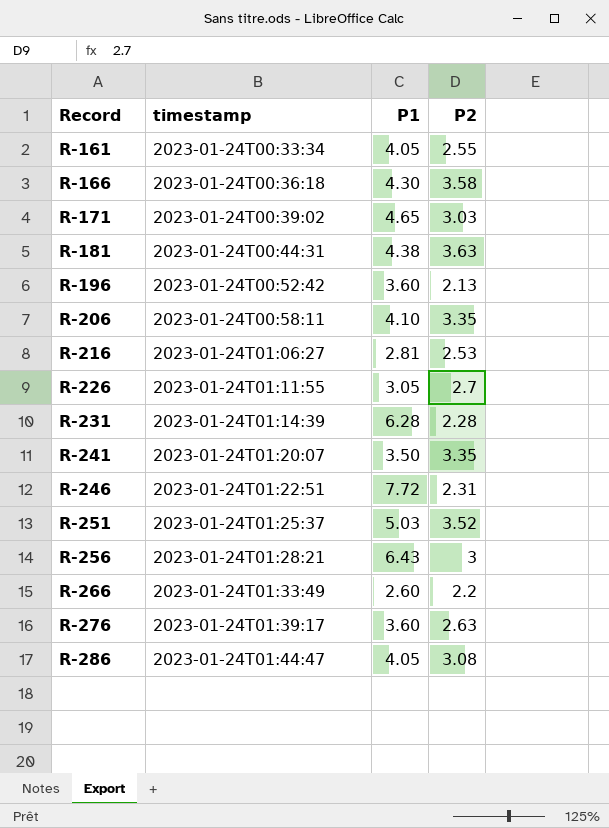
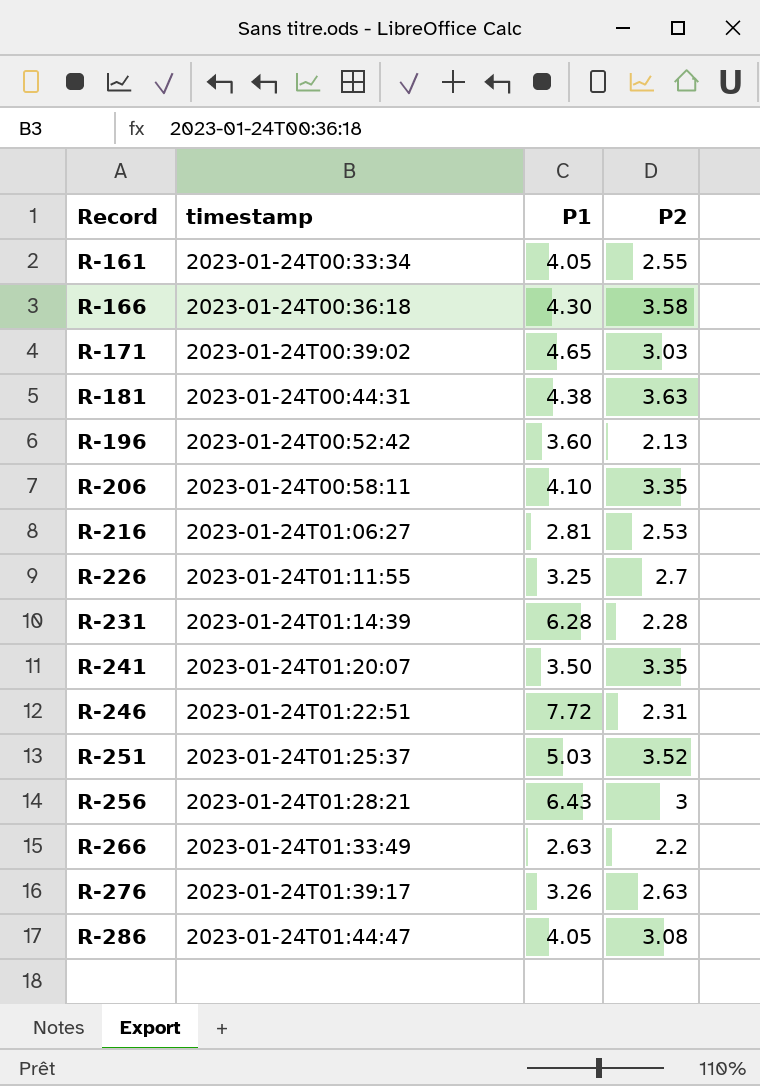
R-226 | P1: 3.05 -> 3.25
R-266 | P1: 2.60 -> 2.63
R-276 | P1: 3.60 -> 3.26

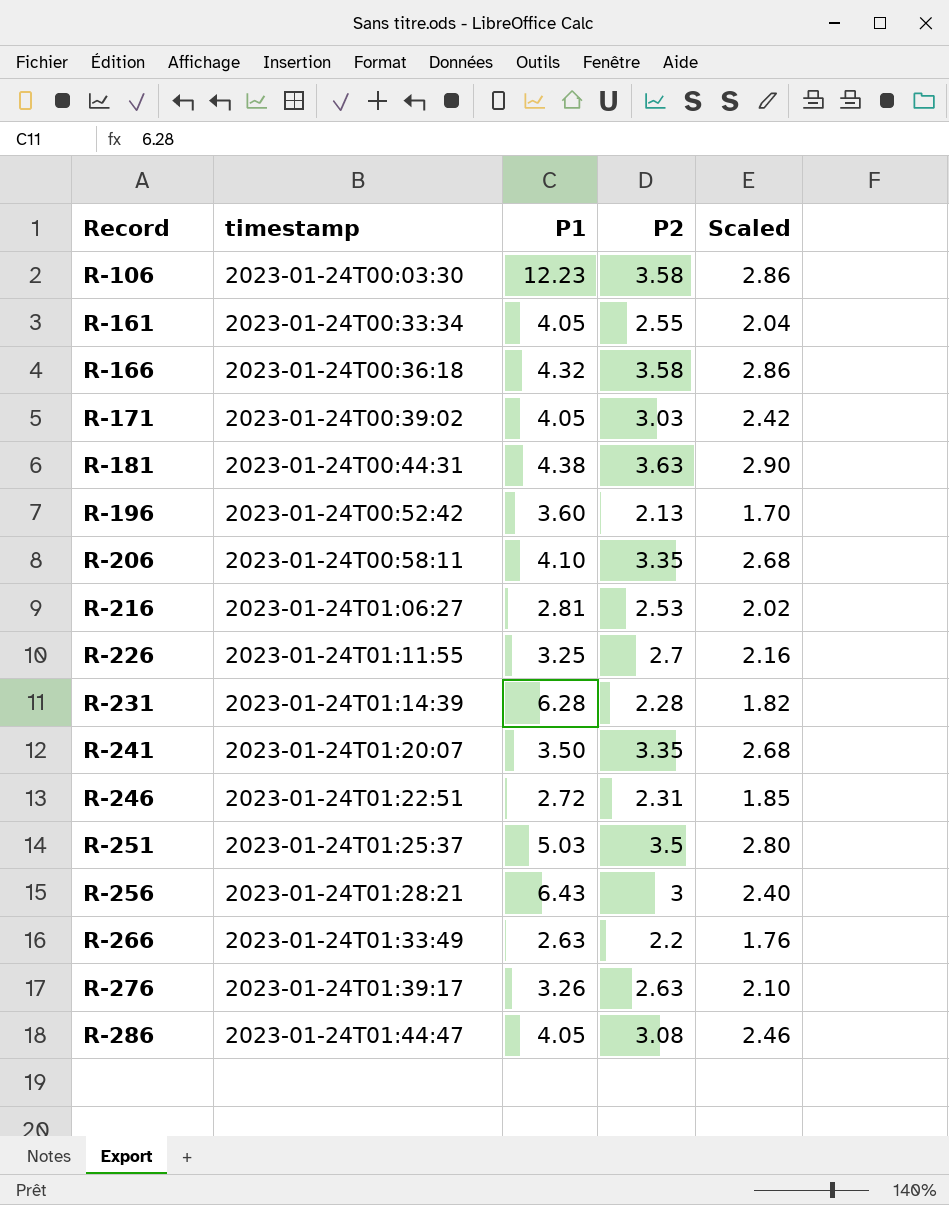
column Scaled | formula: none -> [P2] * 0.8
row R-106: none -> 2023-01-24T00:03:30 | 12.23 | 3.58 | 2.86
R-166 | P1: 4.30 -> 4.32
R-171 | P1: 4.65 -> 4.05
R-246 | P1: 7.72 -> 2.72
R-251 | P2: 3.52 -> 3.5

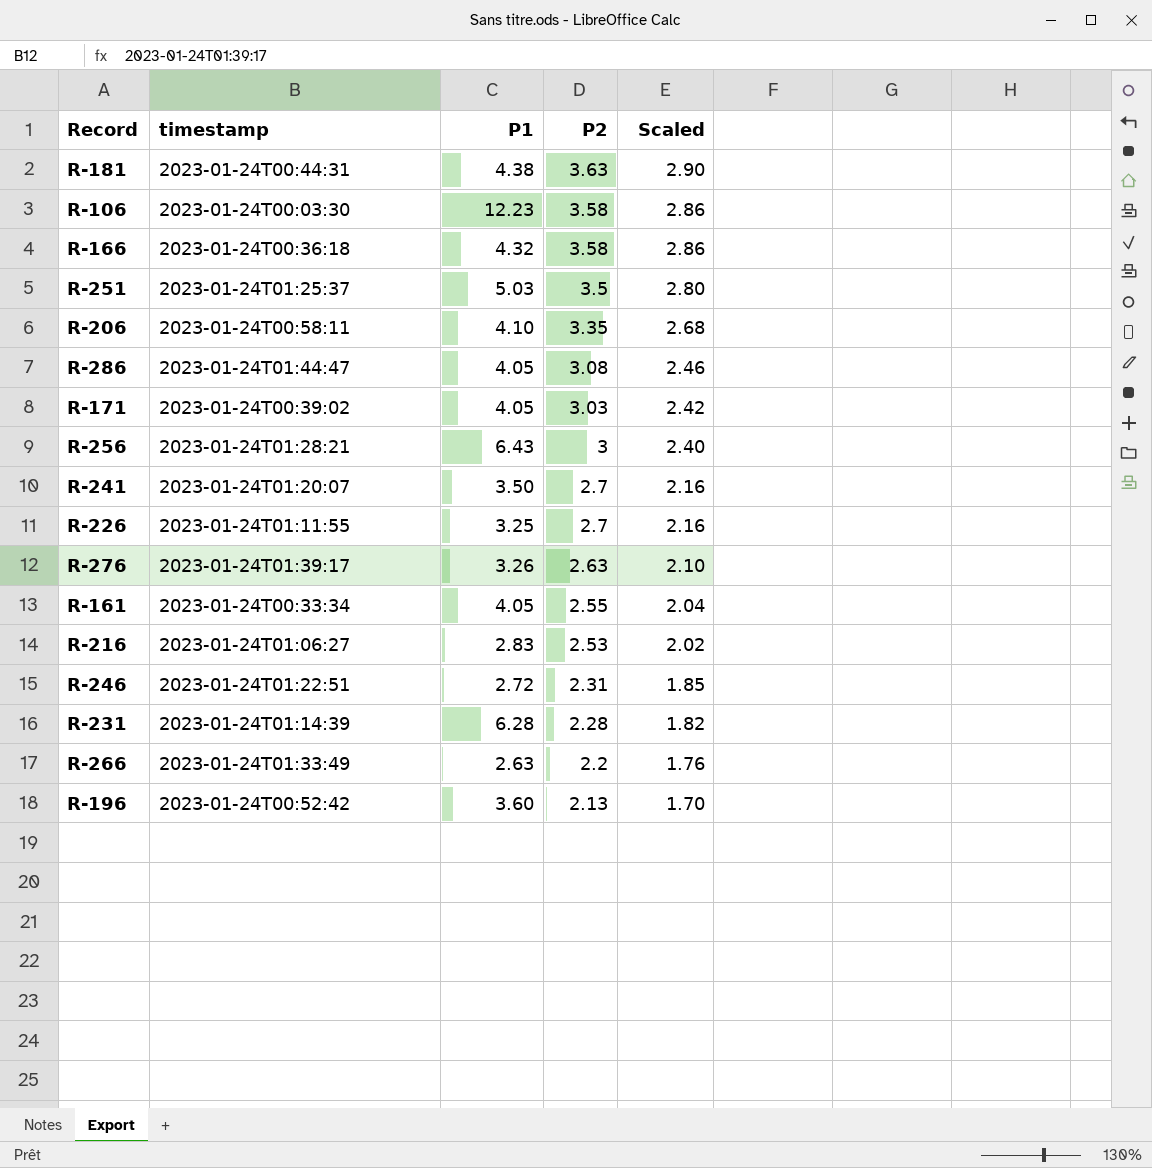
row order: Record ascending -> P2 descending
R-241 | P2: 3.35 -> 2.7
R-241 | Scaled: 2.68 -> 2.16
R-216 | P1: 2.81 -> 2.83

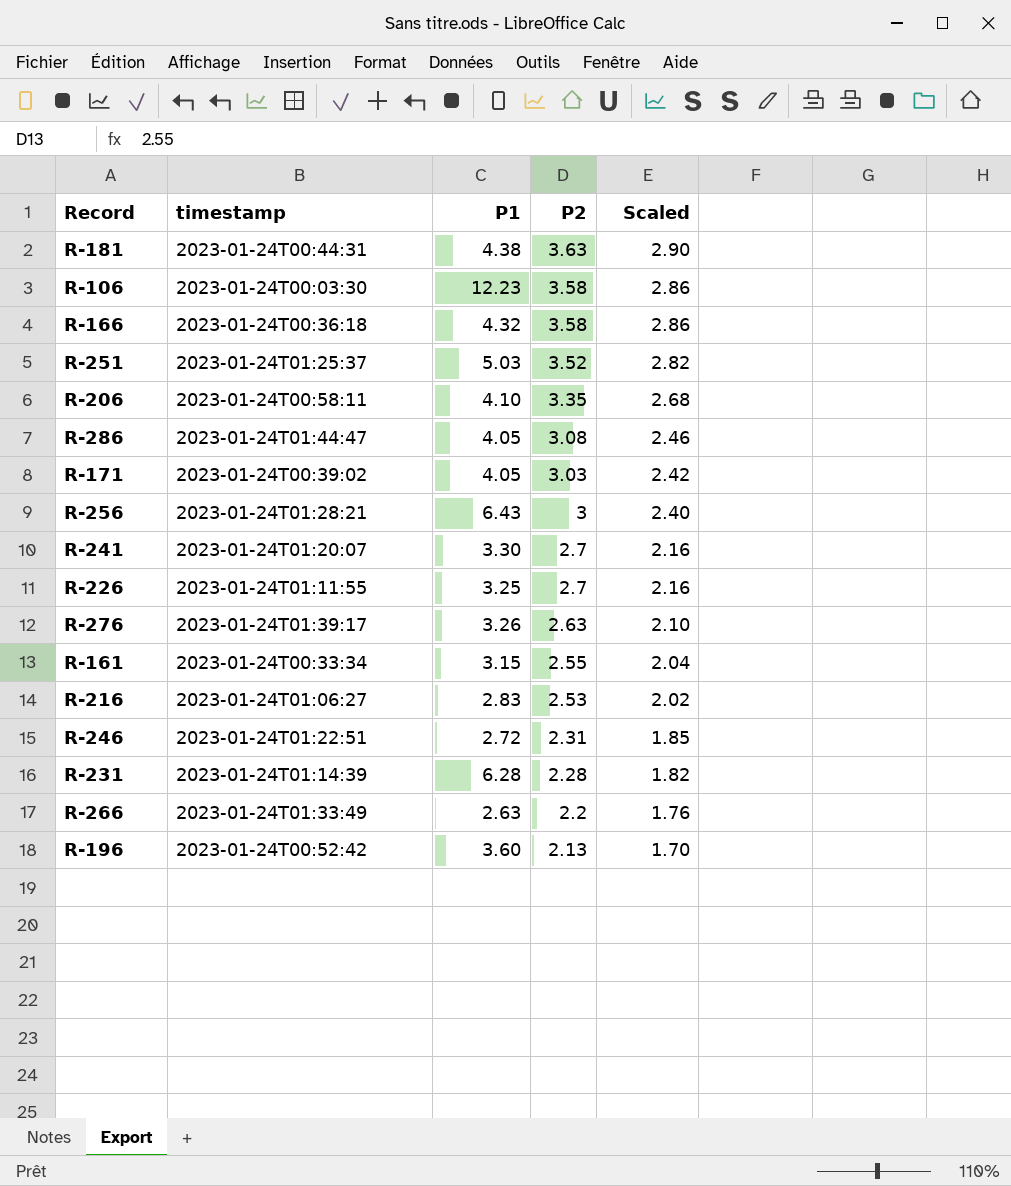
R-251 | P2: 3.5 -> 3.52
R-251 | Scaled: 2.80 -> 2.82
R-241 | P1: 3.50 -> 3.30
R-161 | P1: 4.05 -> 3.15

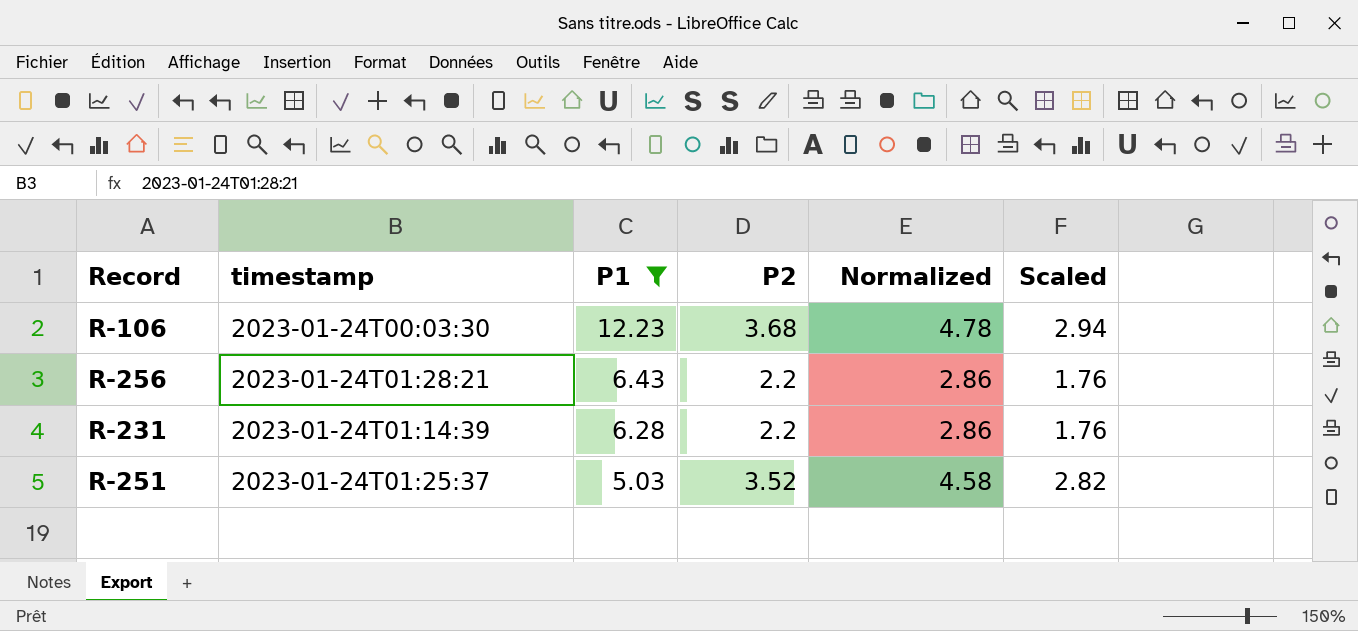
filter: none -> P1 >= 5.03
row order: P2 descending -> P1 descending
column Normalized | formula: none -> [P2] * 1.3
R-106 | P2: 3.58 -> 3.68
R-106 | Scaled: 2.86 -> 2.94
R-256 | P2: 3 -> 2.2
R-256 | Scaled: 2.40 -> 1.76
R-231 | P2: 2.28 -> 2.2
R-231 | Scaled: 1.82 -> 1.76

